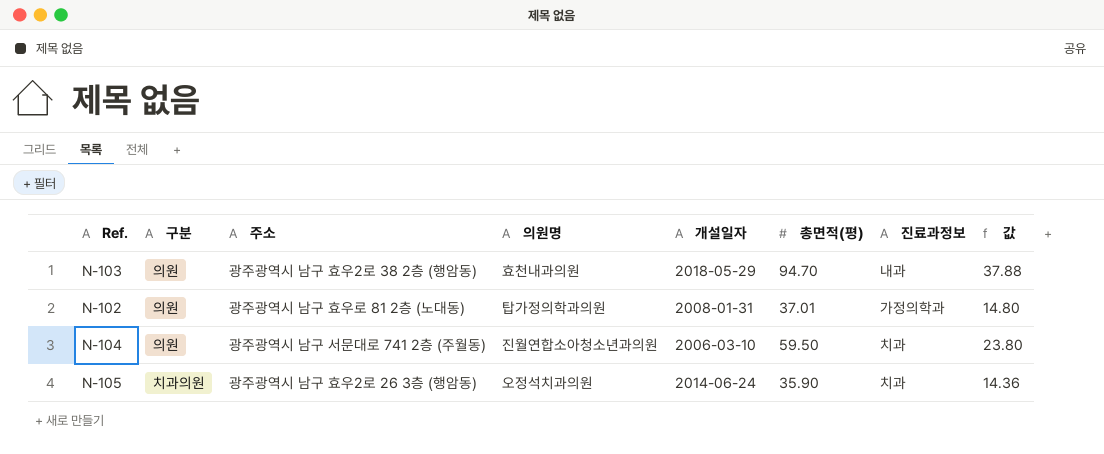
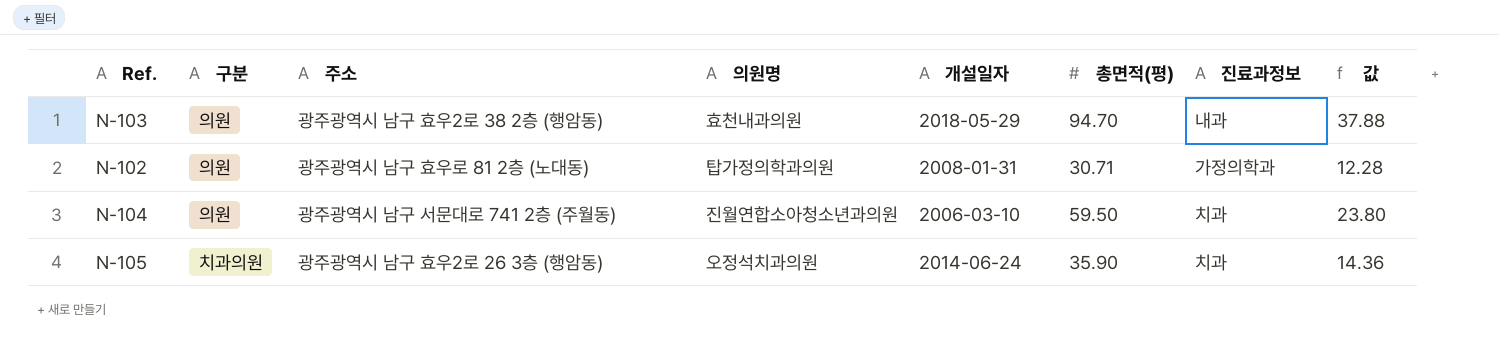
N-102 | 총면적(평): 37.01 -> 30.71
N-102 | 값: 14.80 -> 12.28

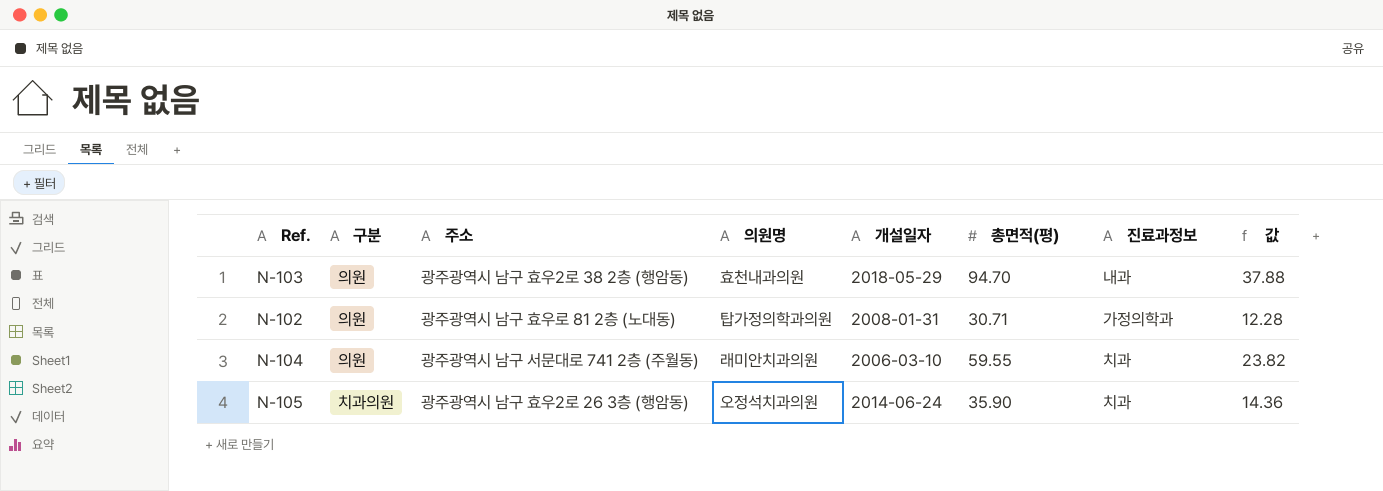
N-104 | 의원명: 진월연합소아청소년과의원 -> 래미안치과의원
N-104 | 총면적(평): 59.50 -> 59.55
N-104 | 값: 23.80 -> 23.82

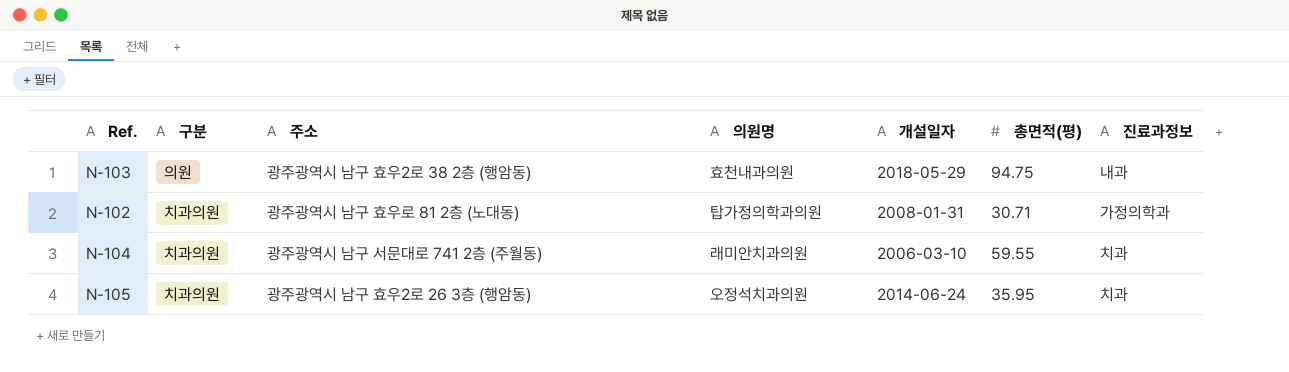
column 값 | formula: [총면적(평)] * 0.4 -> none
N-103 | 총면적(평): 94.70 -> 94.75
N-102 | 구분: 의원 -> 치과의원
N-104 | 구분: 의원 -> 치과의원
N-105 | 총면적(평): 35.90 -> 35.95

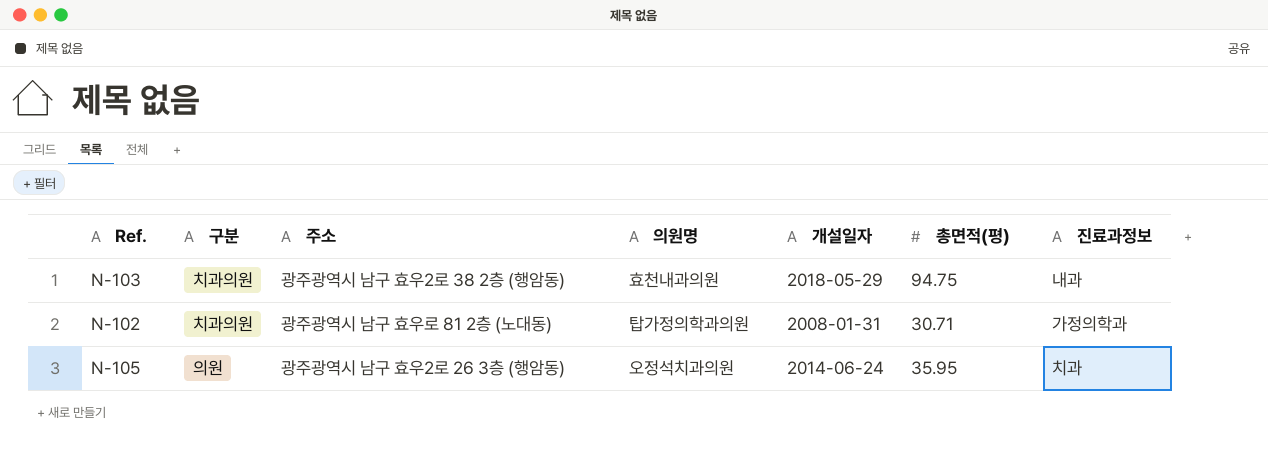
row N-104: 치과의원 | 광주광역시 남구 서문대로 741 2층 (주월동) | 래미안치과의원 | 2006-03-10 | 59.55 | 치과 -> none
N-103 | 구분: 의원 -> 치과의원
N-105 | 구분: 치과의원 -> 의원

